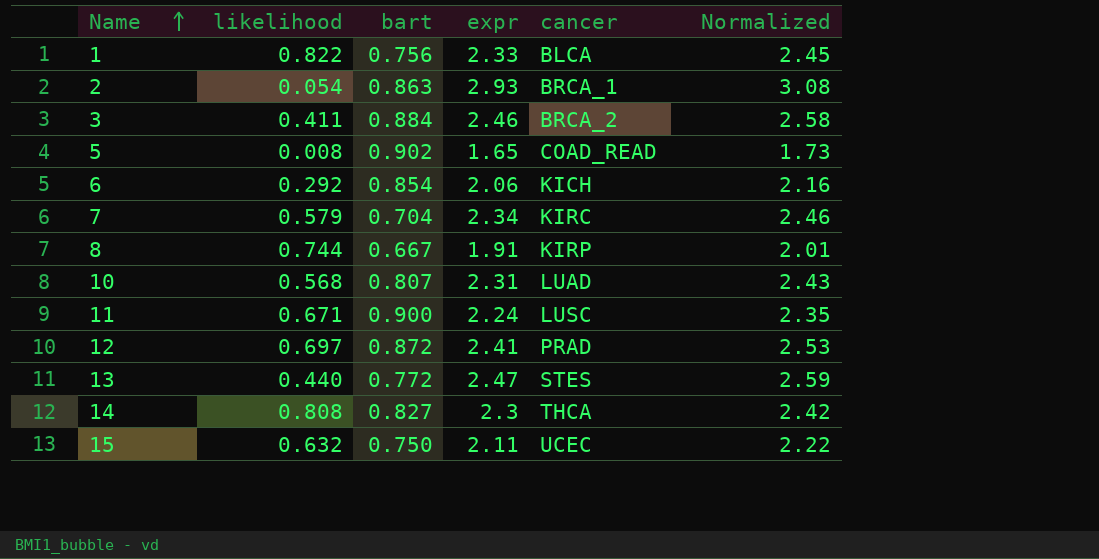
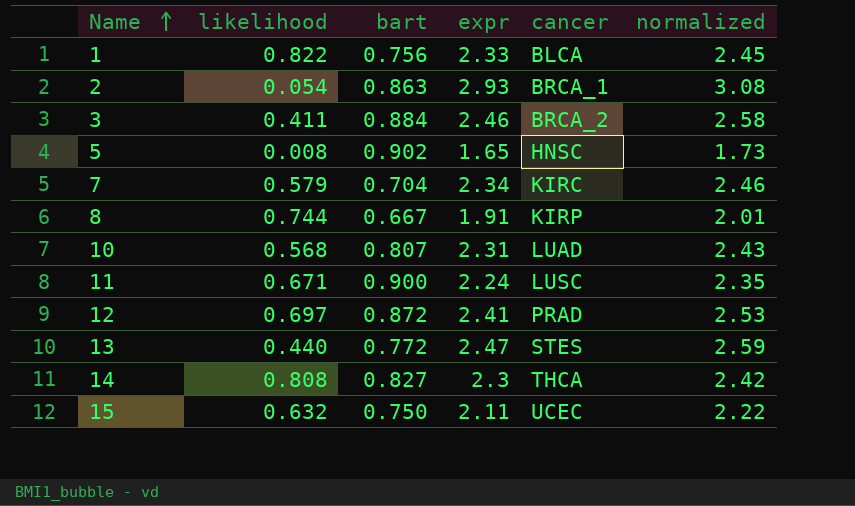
column name: Normalized -> normalized
row 6: 0.292 | 0.854 | 2.06 | KICH | 2.16 -> none
5 | cancer: COAD_READ -> HNSC

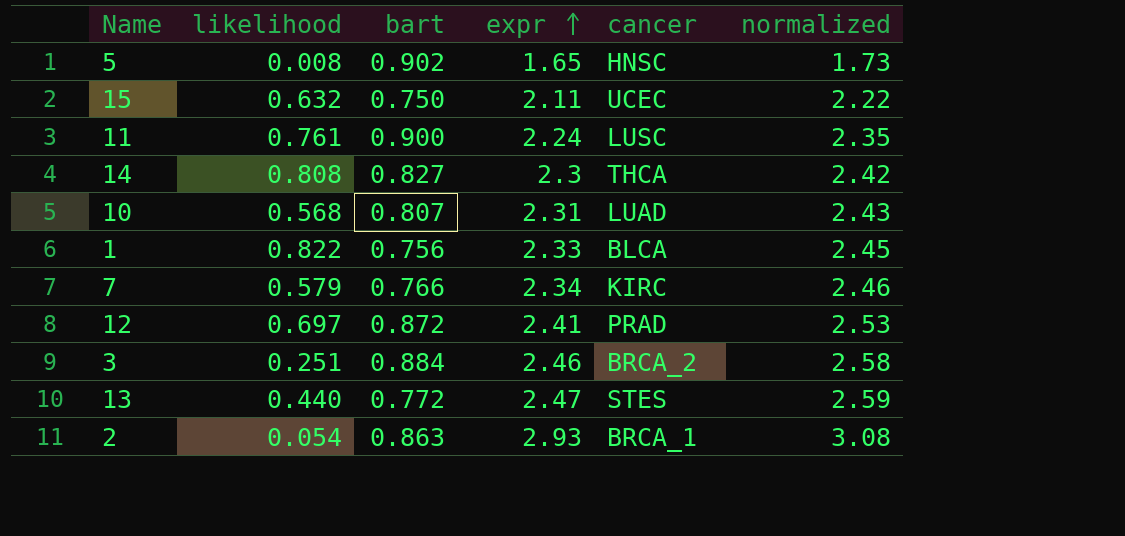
row order: Name ascending -> expr ascending
row 8: 0.744 | 0.667 | 1.91 | KIRP | 2.01 -> none
11 | likelihood: 0.671 -> 0.761
7 | bart: 0.704 -> 0.766
3 | likelihood: 0.411 -> 0.251

